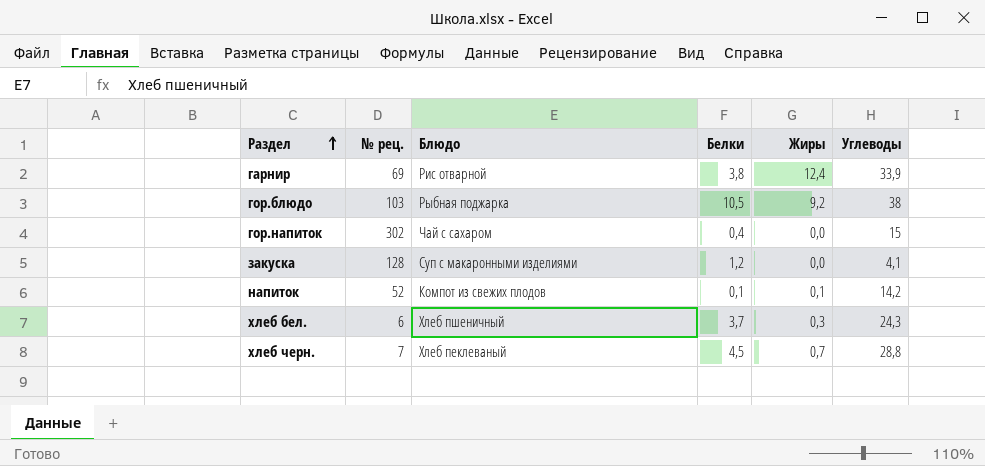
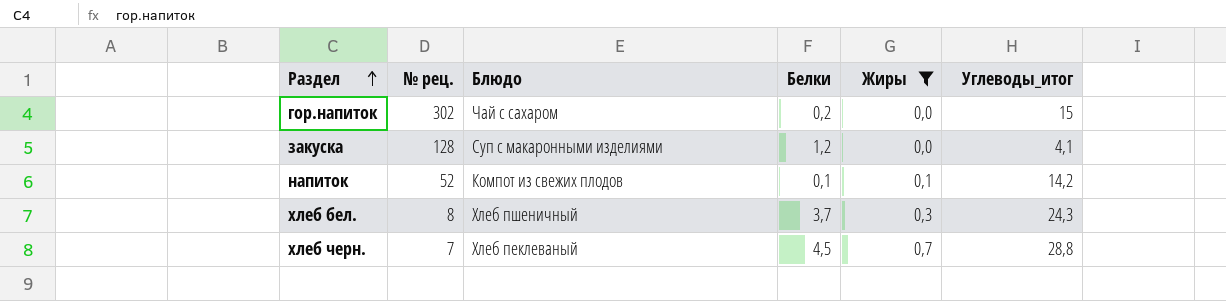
filter: none -> Жиры <= 0,7
column name: Углеводы -> Углеводы_итог
гор.напиток | Белки: 0,4 -> 0,2
хлеб бел. | № рец.: 6 -> 8

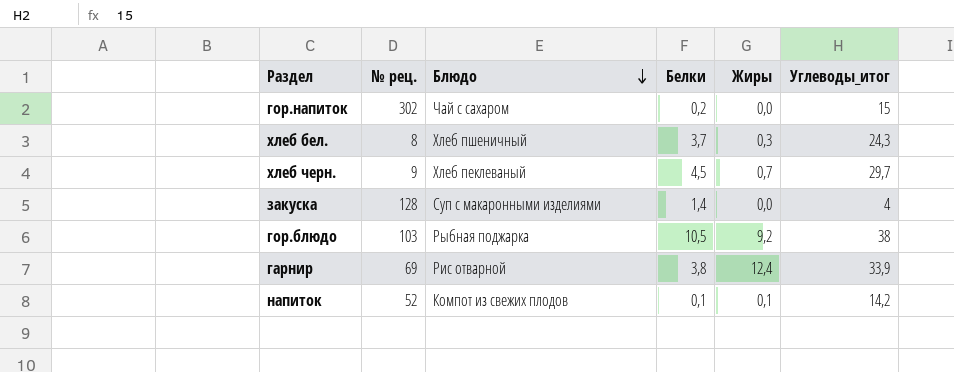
filter: Жиры <= 0,7 -> none
row order: Раздел ascending -> Блюдо descending
хлеб черн. | № рец.: 7 -> 9
хлеб черн. | Углеводы_итог: 28,8 -> 29,7
закуска | Белки: 1,2 -> 1,4
закуска | Углеводы_итог: 4,1 -> 4

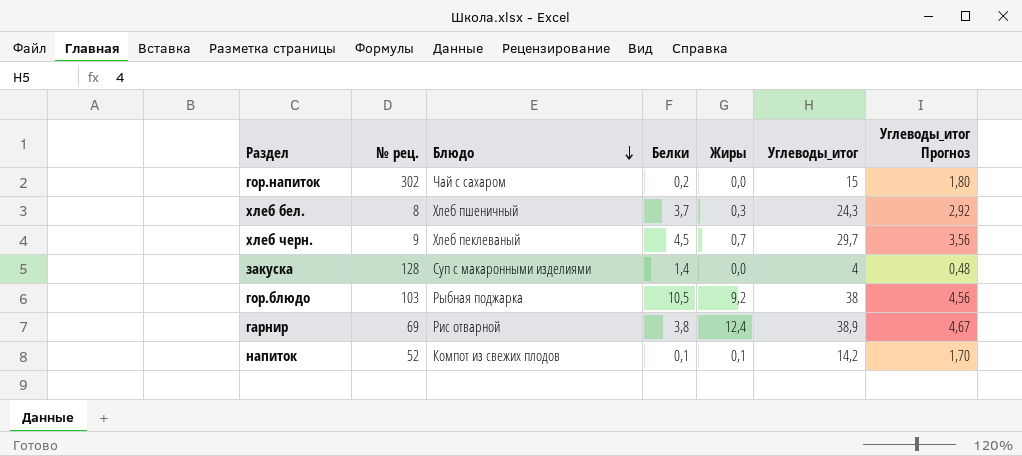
column Углеводы_итог Прогноз | formula: none -> [Углеводы_итог] * 0,12
гарнир | Углеводы_итог: 33,9 -> 38,9

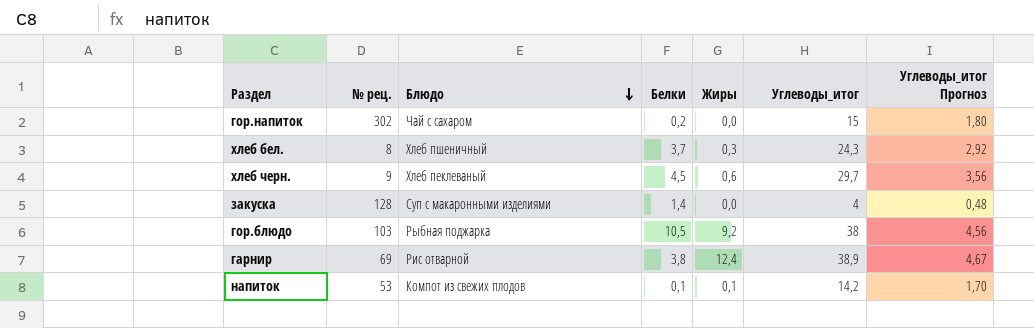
хлеб черн. | Жиры: 0,7 -> 0,6
напиток | № рец.: 52 -> 53

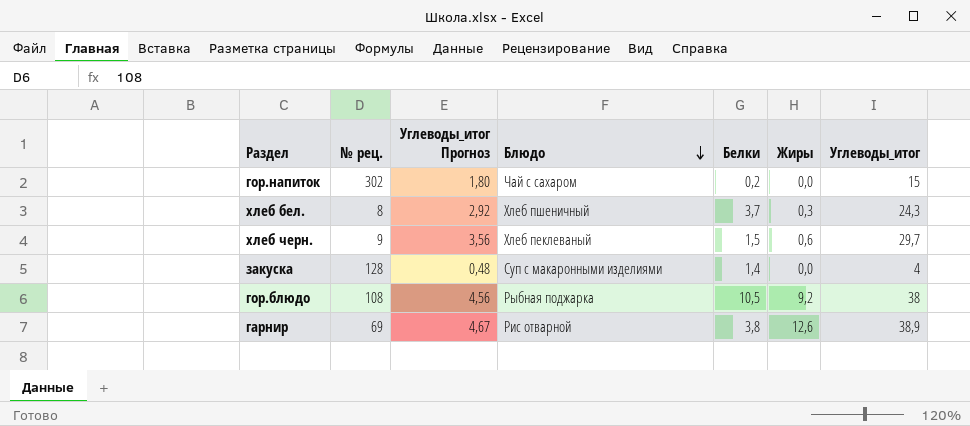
column Углеводы_итог Прогноз | position: 7 -> 3
row напиток: 53 | Компот из свежих плодов | 0,1 | 0,1 | 14,2 | 1,70 -> none
хлеб черн. | Белки: 4,5 -> 1,5
гор.блюдо | № рец.: 103 -> 108
гарнир | Жиры: 12,4 -> 12,6

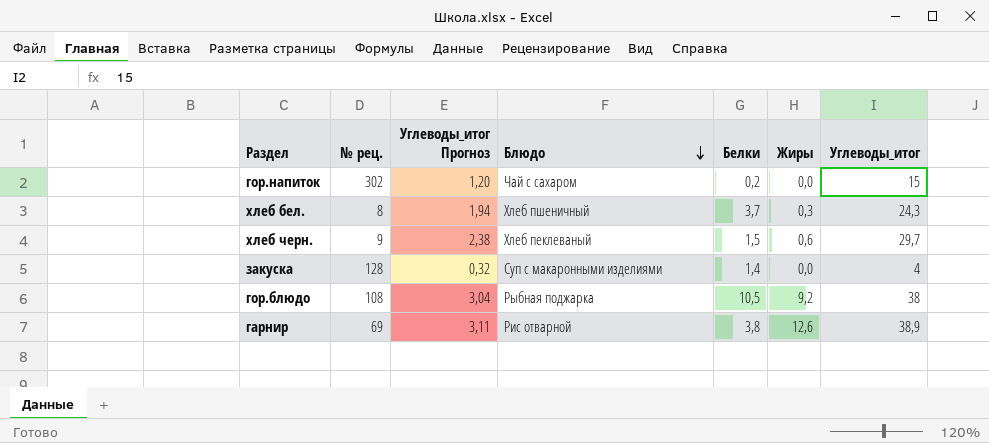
column Углеводы_итог Прогноз | formula: [Углеводы_итог] * 0,12 -> [Углеводы_итог] * 0,08

